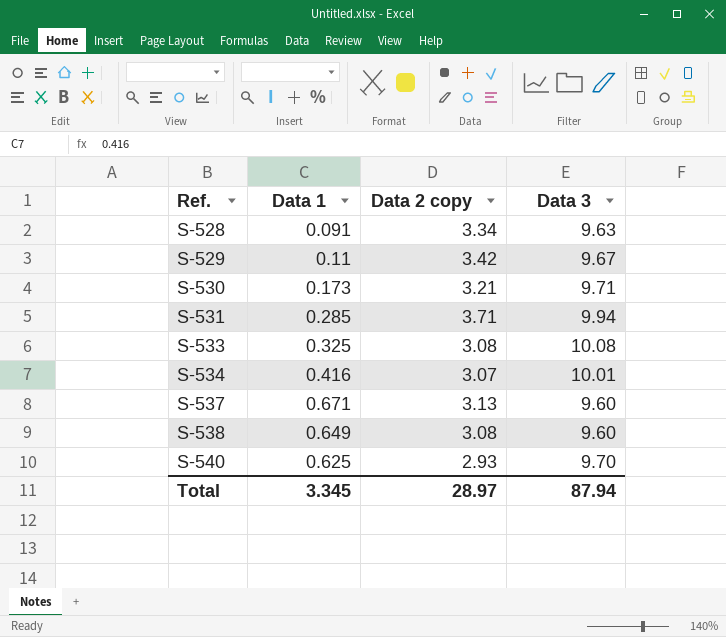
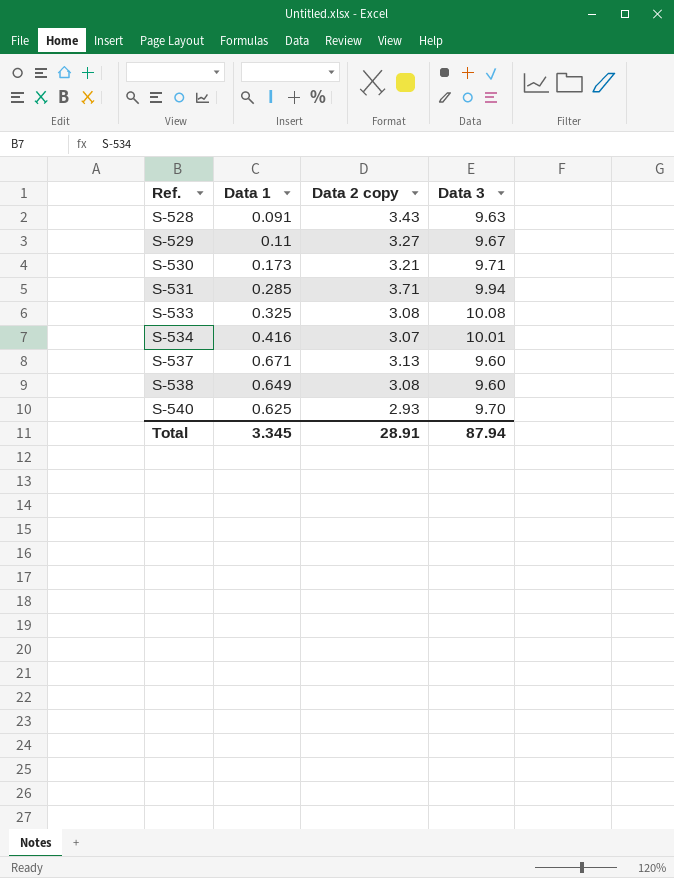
S-528 | Data 2 copy: 3.34 -> 3.43
S-529 | Data 2 copy: 3.42 -> 3.27
Total | Data 2 copy: 28.97 -> 28.91

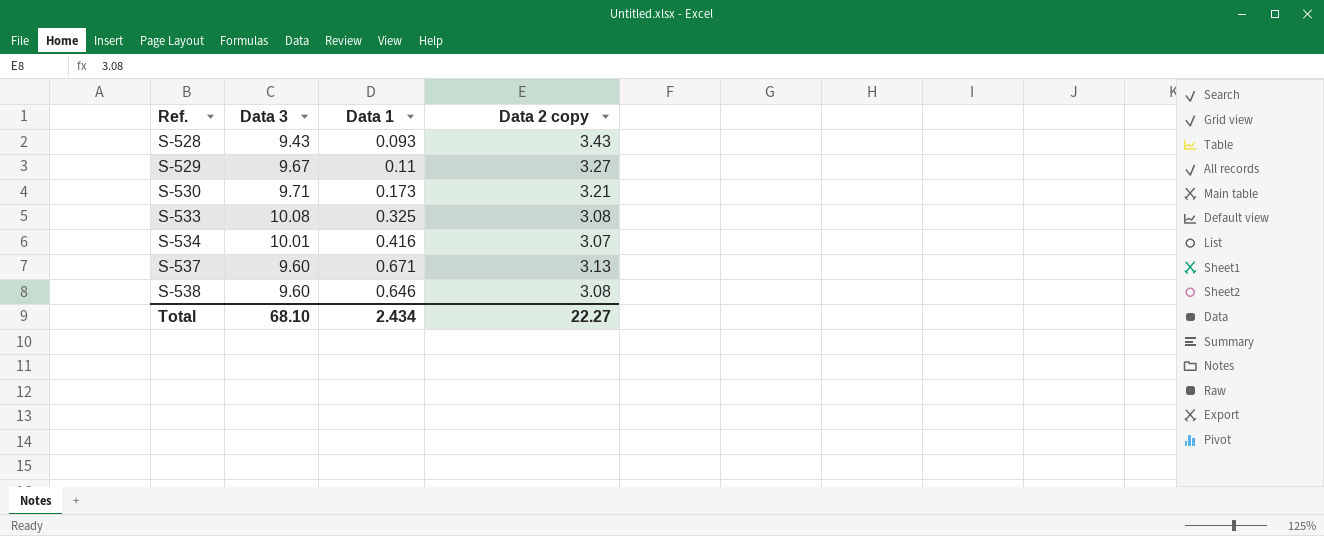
column Data 3 | position: 4 -> 2
row S-531: 0.285 | 3.71 | 9.94 -> none
row S-540: 0.625 | 2.93 | 9.70 -> none
S-528 | Data 3: 9.63 -> 9.43
S-528 | Data 1: 0.091 -> 0.093
S-538 | Data 1: 0.649 -> 0.646
Total | Data 3: 87.94 -> 68.10
Total | Data 1: 3.345 -> 2.434
Total | Data 2 copy: 28.91 -> 22.27

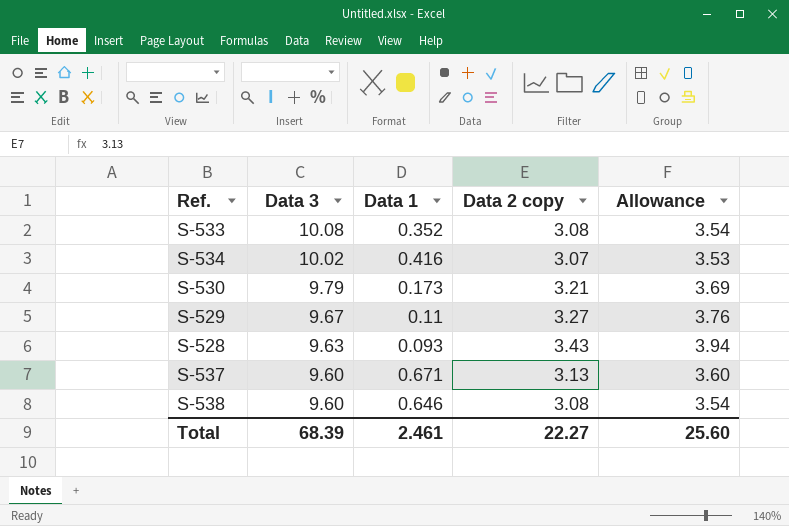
row order: Ref. ascending -> Data 3 descending
column Allowance | formula: none -> [Data 2 copy] * 1.15
S-533 | Data 1: 0.325 -> 0.352
S-534 | Data 3: 10.01 -> 10.02
S-530 | Data 3: 9.71 -> 9.79
S-528 | Data 3: 9.43 -> 9.63
Total | Data 3: 68.10 -> 68.39
Total | Data 1: 2.434 -> 2.461

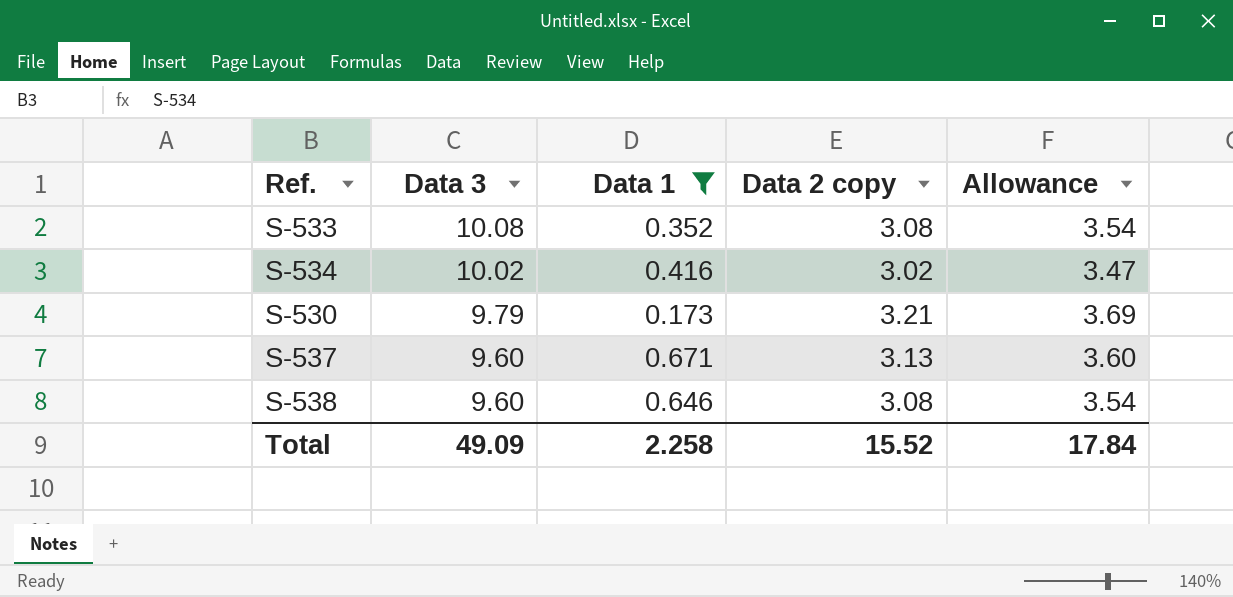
filter: none -> Data 1 >= 0.173
S-534 | Data 2 copy: 3.07 -> 3.02
S-534 | Allowance: 3.53 -> 3.47
Total | Data 3: 68.39 -> 49.09
Total | Data 1: 2.461 -> 2.258
Total | Data 2 copy: 22.27 -> 15.52
Total | Allowance: 25.60 -> 17.84

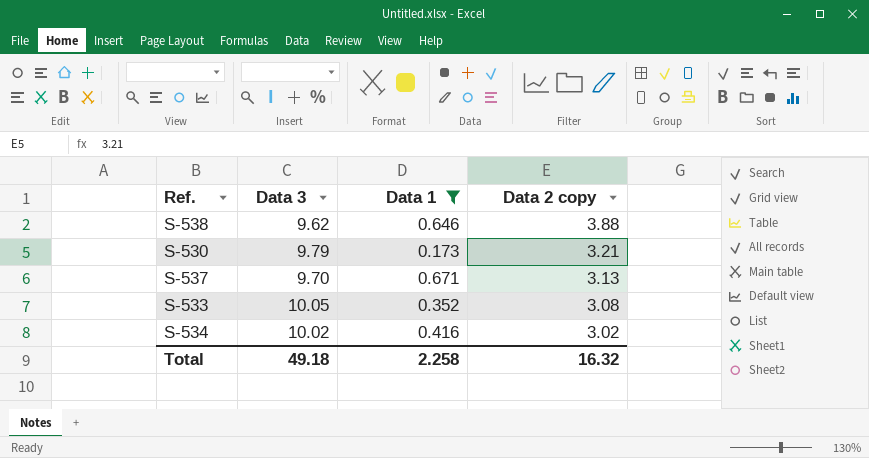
row order: Data 3 descending -> Data 2 copy descending
column Allowance | formula: [Data 2 copy] * 1.15 -> none
S-538 | Data 3: 9.60 -> 9.62
S-538 | Data 2 copy: 3.08 -> 3.88
S-537 | Data 3: 9.60 -> 9.70
S-533 | Data 3: 10.08 -> 10.05
Total | Data 3: 49.09 -> 49.18
Total | Data 2 copy: 15.52 -> 16.32

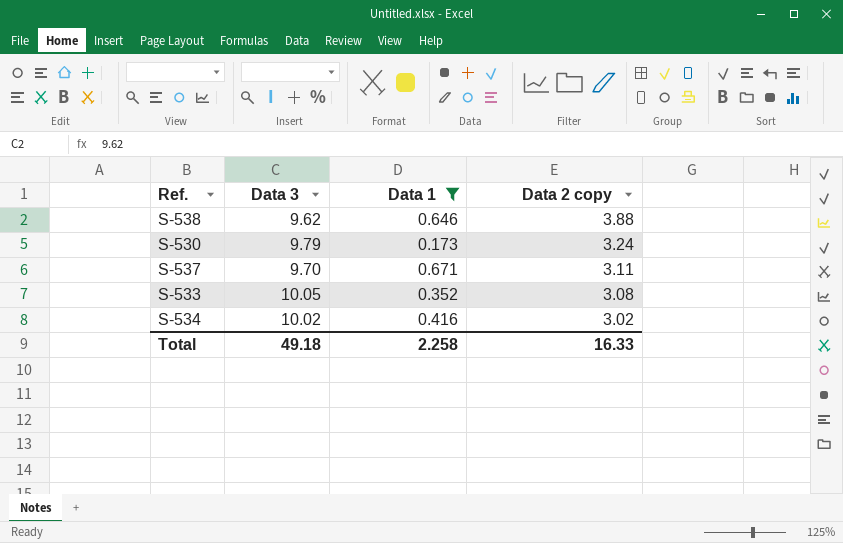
S-530 | Data 2 copy: 3.21 -> 3.24
S-537 | Data 2 copy: 3.13 -> 3.11
Total | Data 2 copy: 16.32 -> 16.33

